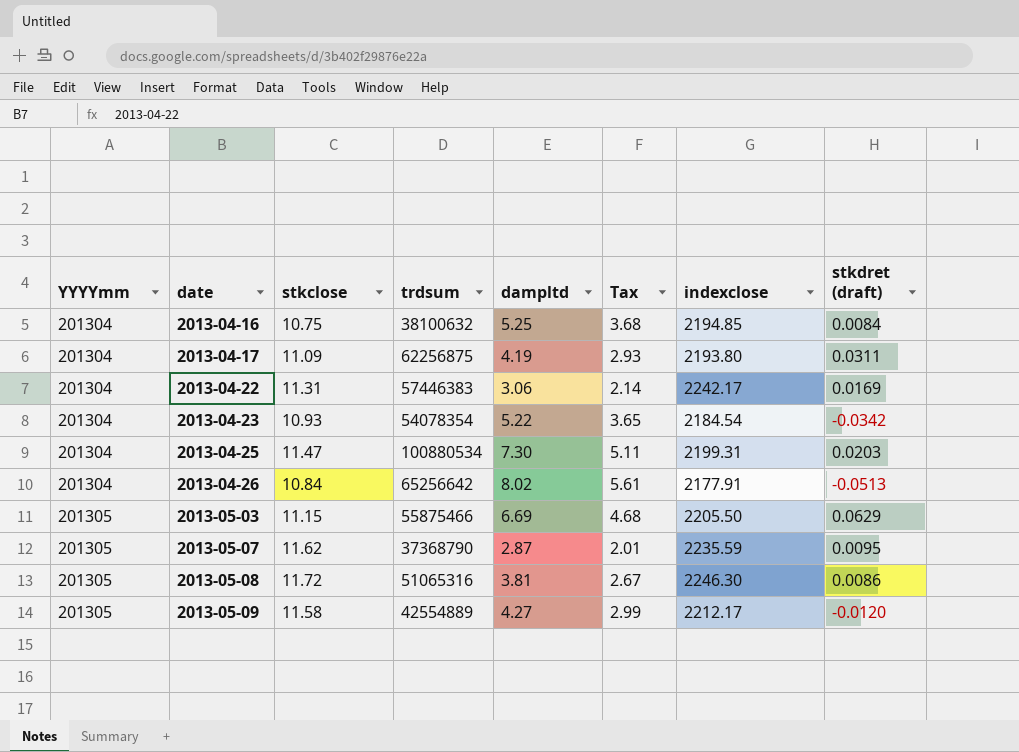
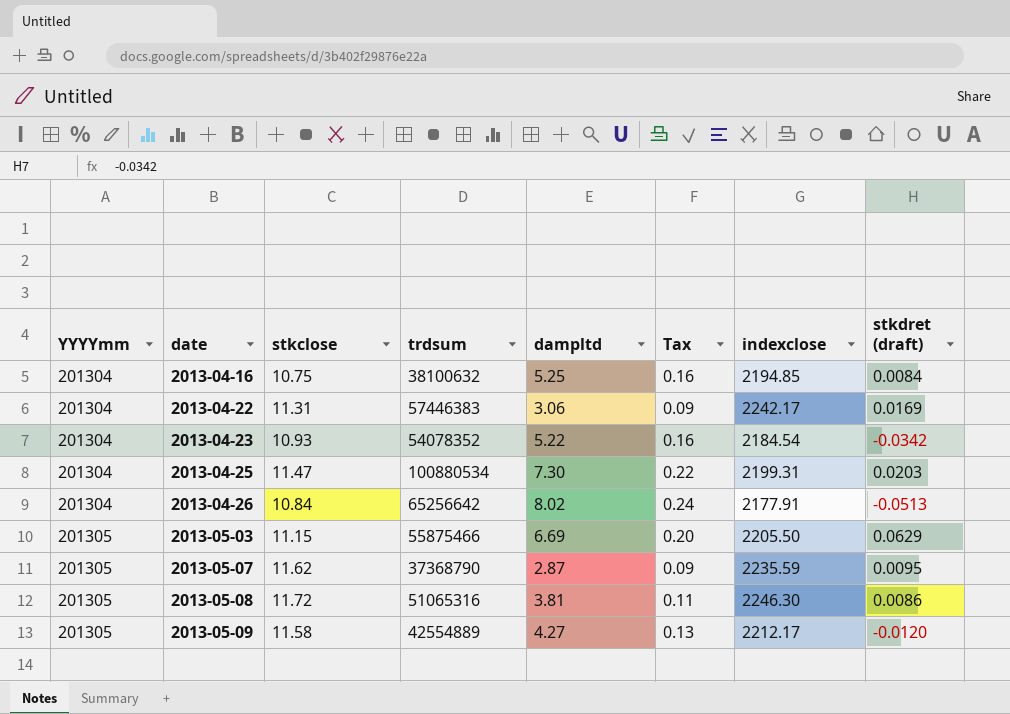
column Tax | formula: [dampltd] * 0.7 -> [dampltd] * 0.03
row 2013-04-17: 201304 | 11.09 | 62256875 | 4.19 | 2.93 | 2193.80 | 0.0311 -> none
2013-04-23 | trdsum: 54078354 -> 54078352

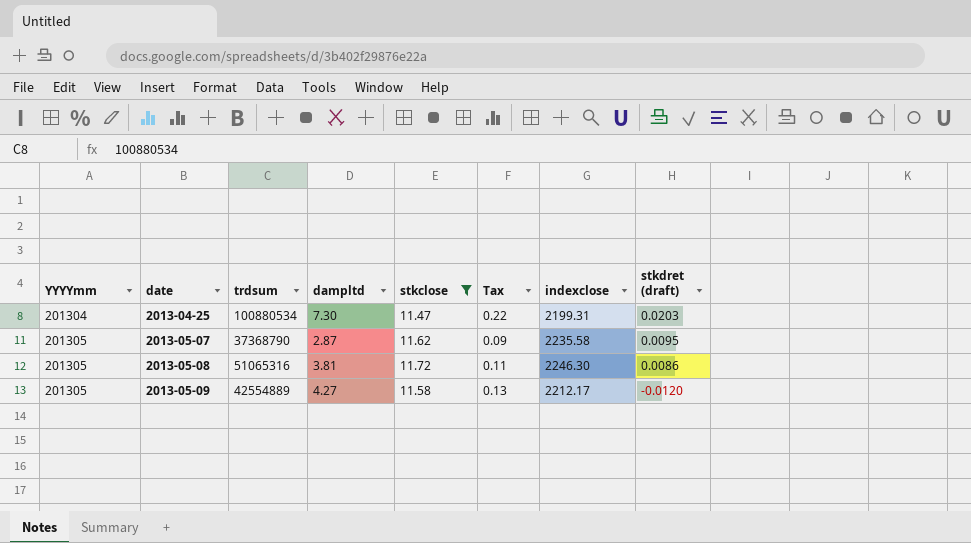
filter: none -> stkclose >= 11.47
column stkclose | position: 3 -> 5
2013-05-07 | indexclose: 2235.59 -> 2235.58

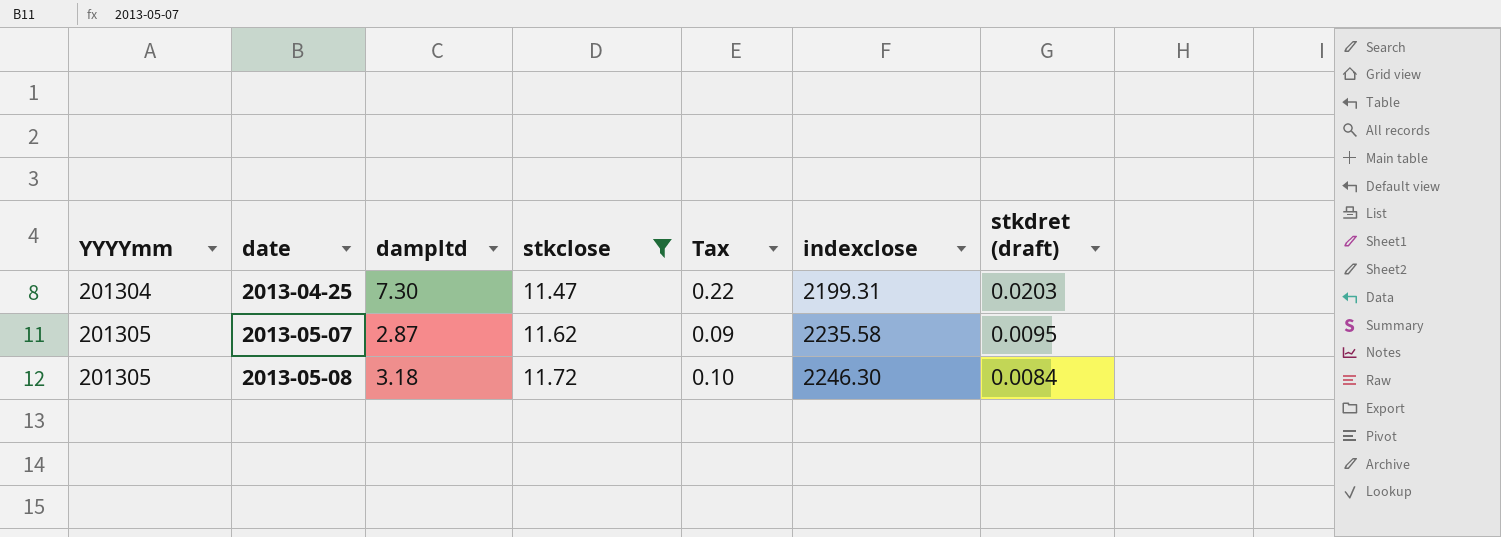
column trdsum | position: 3 -> none
row 2013-05-09: 201305 | 42554889 | 4.27 | 11.58 | 0.13 | 2212.17 | -0.0120 -> none
2013-05-08 | dampltd: 3.81 -> 3.18
2013-05-08 | Tax: 0.11 -> 0.10
2013-05-08 | stkdret (draft): 0.0086 -> 0.0084

